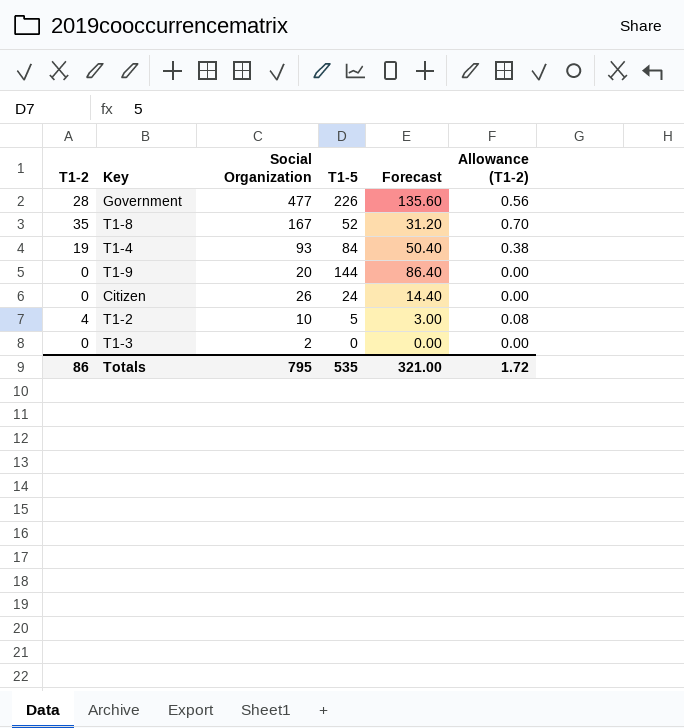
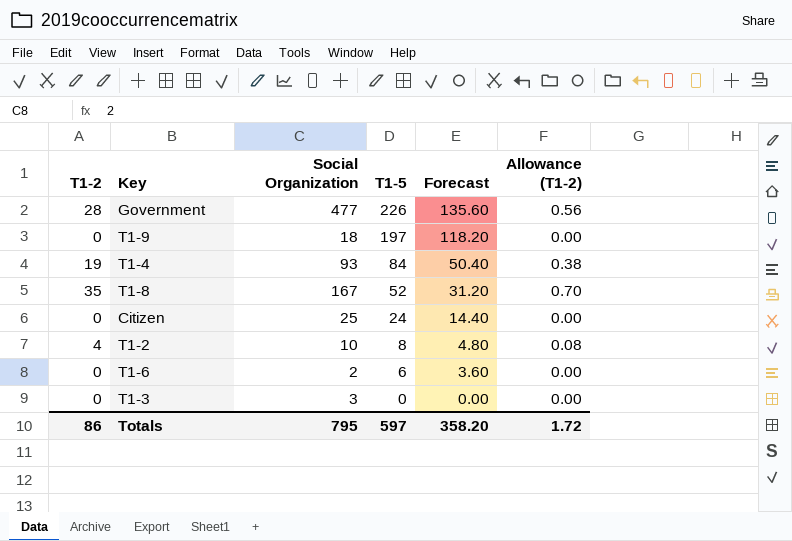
row order: none -> T1-5 descending
T1-9 | Social Organization: 20 -> 18
T1-9 | T1-5: 144 -> 197
T1-9 | Forecast: 86.40 -> 118.20
Citizen | Social Organization: 26 -> 25
T1-2 | T1-5: 5 -> 8
T1-2 | Forecast: 3.00 -> 4.80
row T1-6: none -> 0 | 2 | 6 | 3.60 | 0.00
T1-3 | Social Organization: 2 -> 3
Totals | T1-5: 535 -> 597
Totals | Forecast: 321.00 -> 358.20

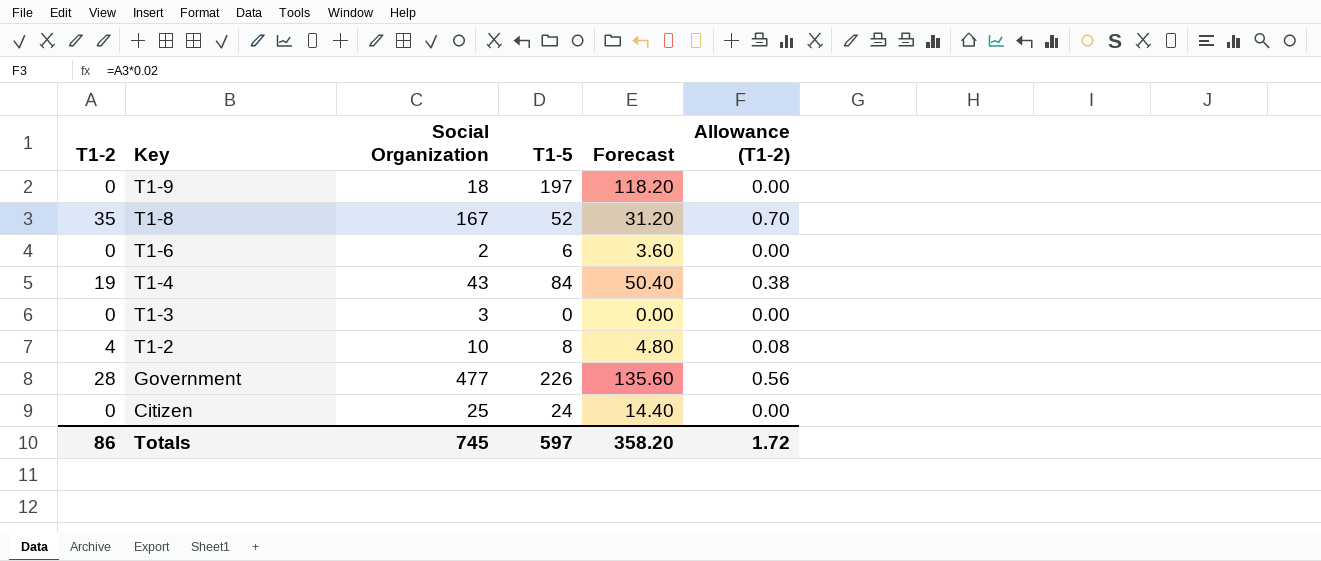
row order: T1-5 descending -> Key descending
T1-4 | Social Organization: 93 -> 43
Totals | Social Organization: 795 -> 745

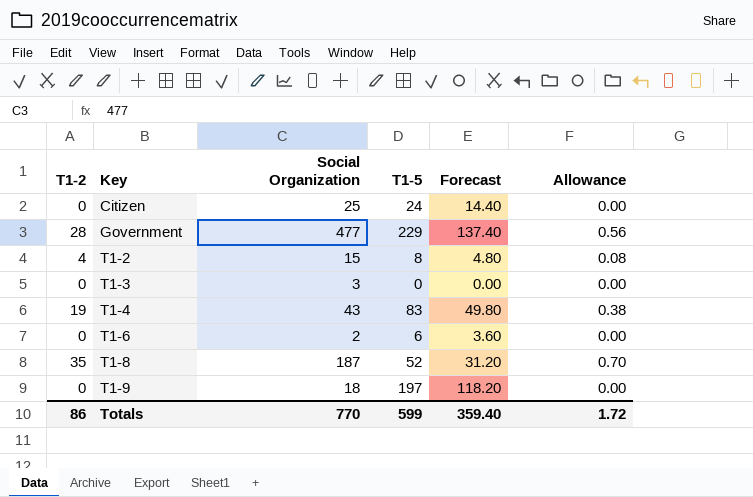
row order: Key descending -> Key ascending
column name: Allowance (T1-2) -> Allowance
Government | T1-5: 226 -> 229
Government | Forecast: 135.60 -> 137.40
T1-2 | Social Organization: 10 -> 15
T1-4 | T1-5: 84 -> 83
T1-4 | Forecast: 50.40 -> 49.80
T1-8 | Social Organization: 167 -> 187
Totals | Social Organization: 745 -> 770
Totals | T1-5: 597 -> 599
Totals | Forecast: 358.20 -> 359.40

